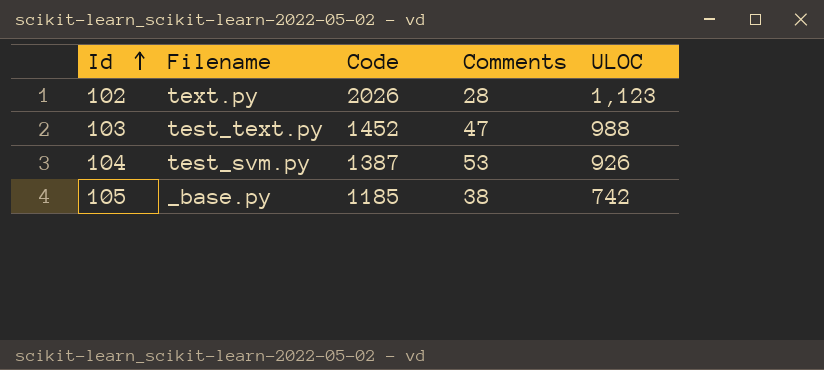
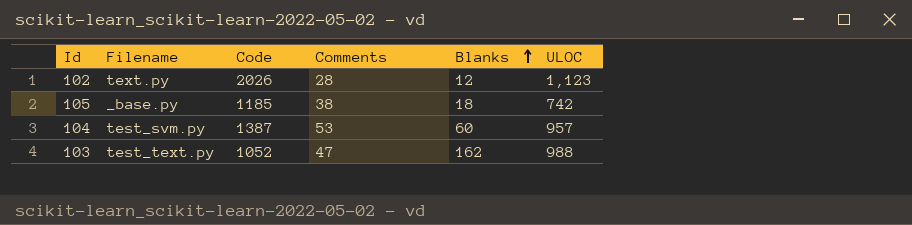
row order: Id ascending -> Blanks ascending
column Blanks | position: none -> 5
104 | ULOC: 926 -> 957
103 | Code: 1452 -> 1052

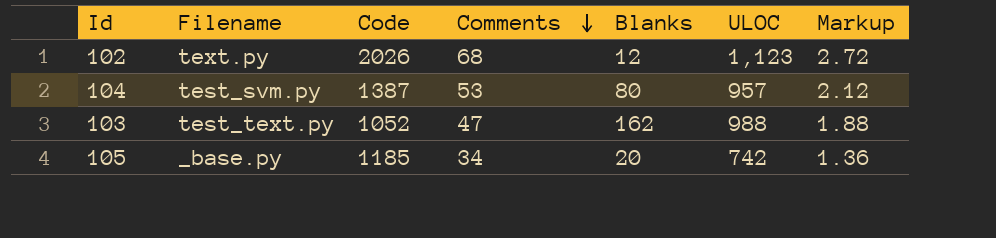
row order: Blanks ascending -> Comments descending
column Markup | formula: none -> [Comments] * 0.04
102 | Comments: 28 -> 68
104 | Blanks: 60 -> 80
105 | Comments: 38 -> 34
105 | Blanks: 18 -> 20

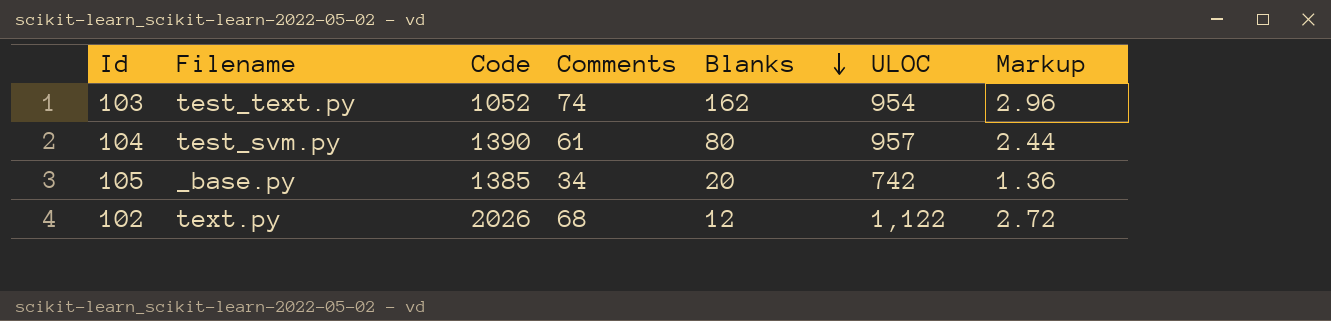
row order: Comments descending -> Blanks descending
103 | Comments: 47 -> 74
103 | ULOC: 988 -> 954
103 | Markup: 1.88 -> 2.96
104 | Code: 1387 -> 1390
104 | Comments: 53 -> 61
104 | Markup: 2.12 -> 2.44
105 | Code: 1185 -> 1385
102 | ULOC: 1,123 -> 1,122

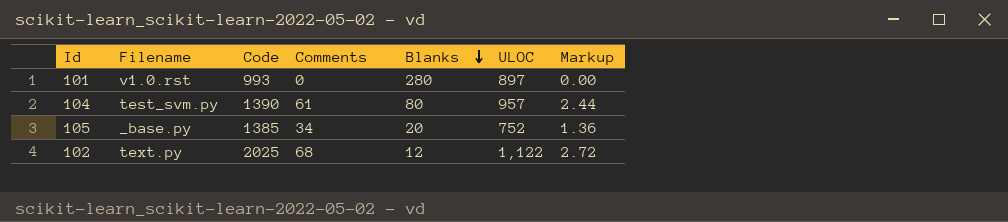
row 103: test_text.py | 1052 | 74 | 162 | 954 | 2.96 -> none
row 101: none -> v1.0.rst | 993 | 0 | 280 | 897 | 0.00
105 | ULOC: 742 -> 752
102 | Code: 2026 -> 2025

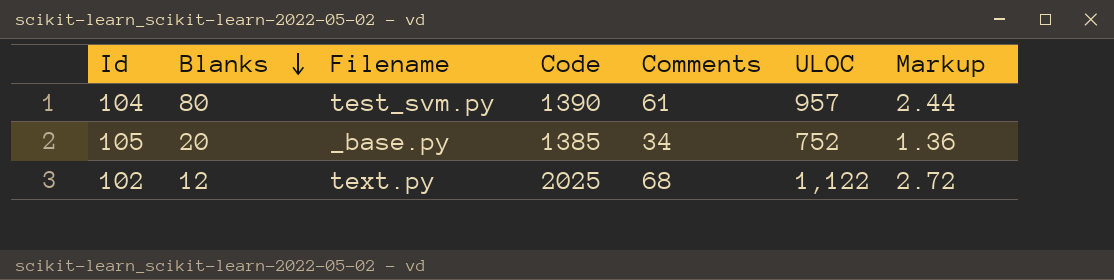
column Blanks | position: 5 -> 2
row 101: v1.0.rst | 993 | 0 | 280 | 897 | 0.00 -> none

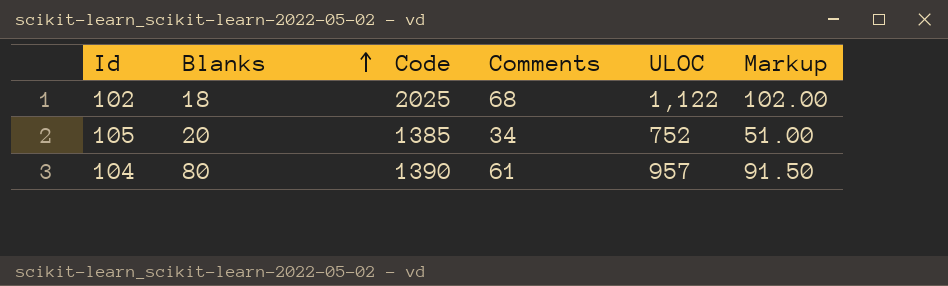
row order: Blanks descending -> Blanks ascending
column Filename | position: 3 -> none
column Markup | formula: [Comments] * 0.04 -> [Comments] * 1.5
102 | Blanks: 12 -> 18

